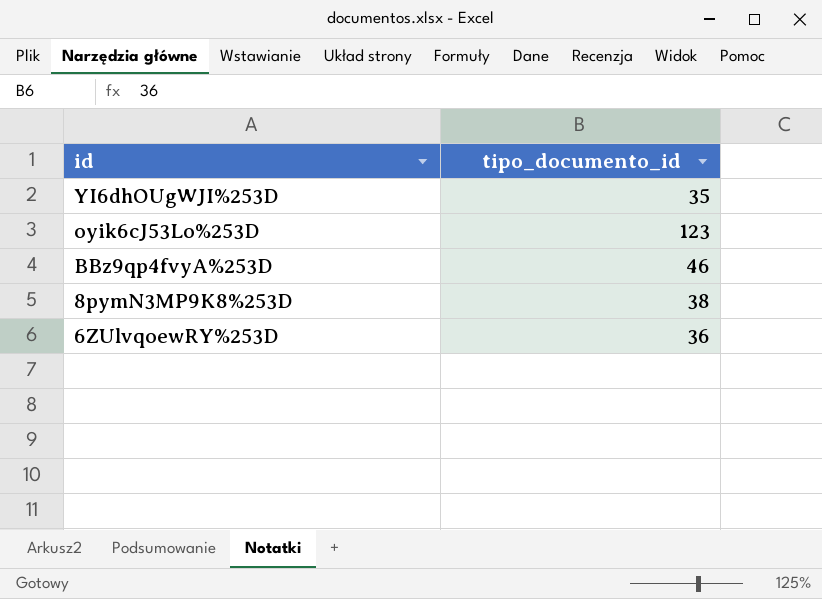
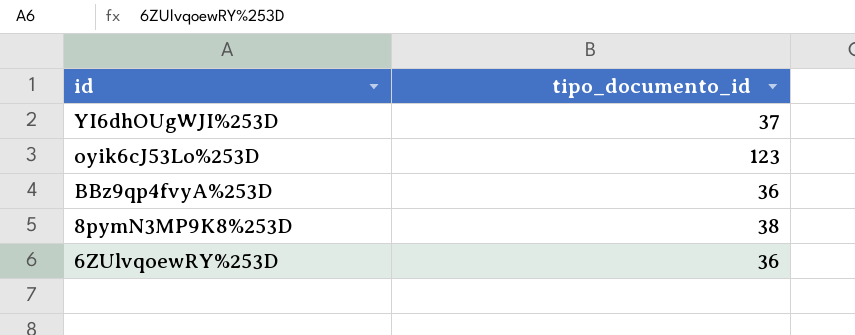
YI6dhOUgWJI%253D | tipo_documento_id: 35 -> 37
BBz9qp4fvyA%253D | tipo_documento_id: 46 -> 36

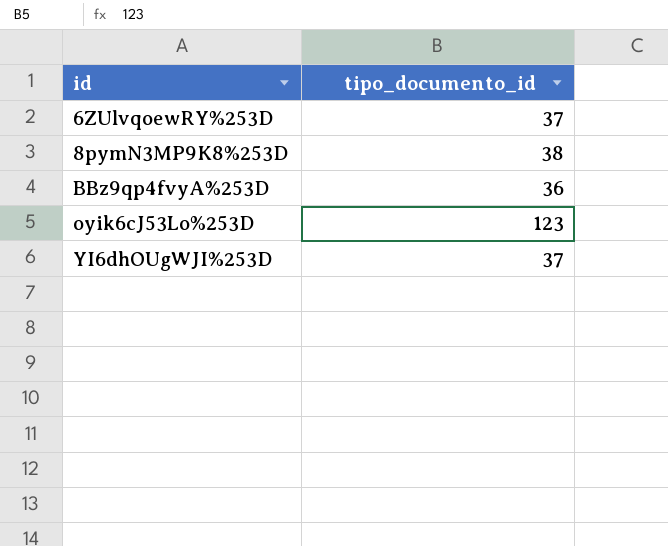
row order: id descending -> id ascending
6ZUlvqoewRY%253D | tipo_documento_id: 36 -> 37

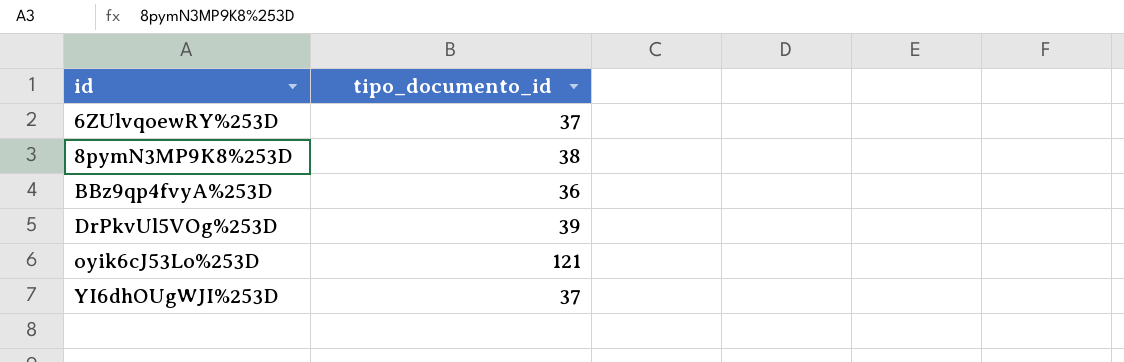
row DrPkvUl5VOg%253D: none -> 39
oyik6cJ53Lo%253D | tipo_documento_id: 123 -> 121

